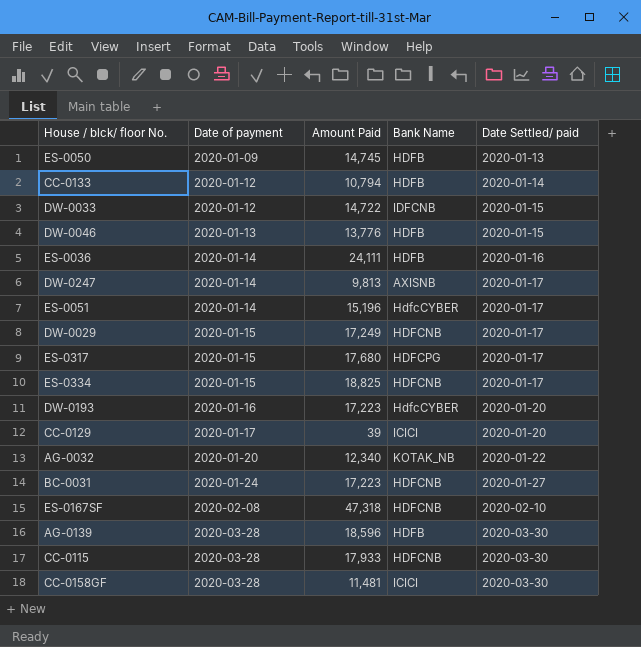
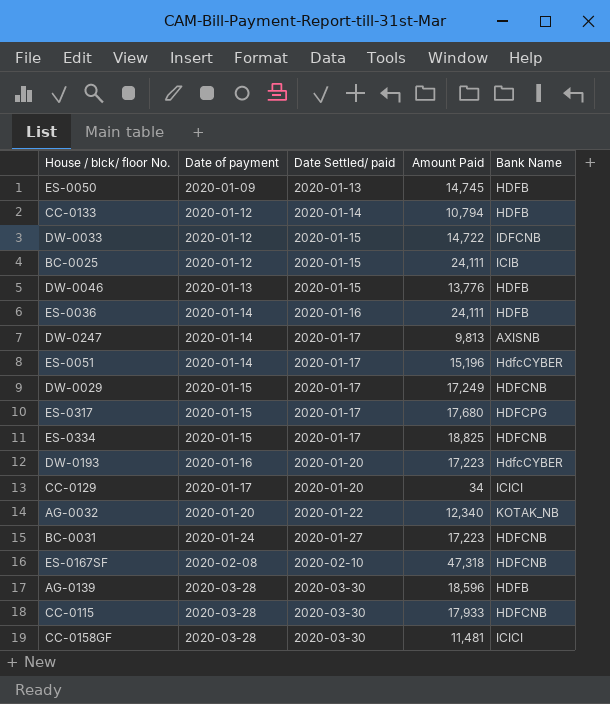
column Date Settled/ paid | position: 5 -> 3
row BC-0025: none -> 2020-01-12 | 2020-01-15 | 24,111 | ICIB
CC-0129 | Amount Paid: 39 -> 34

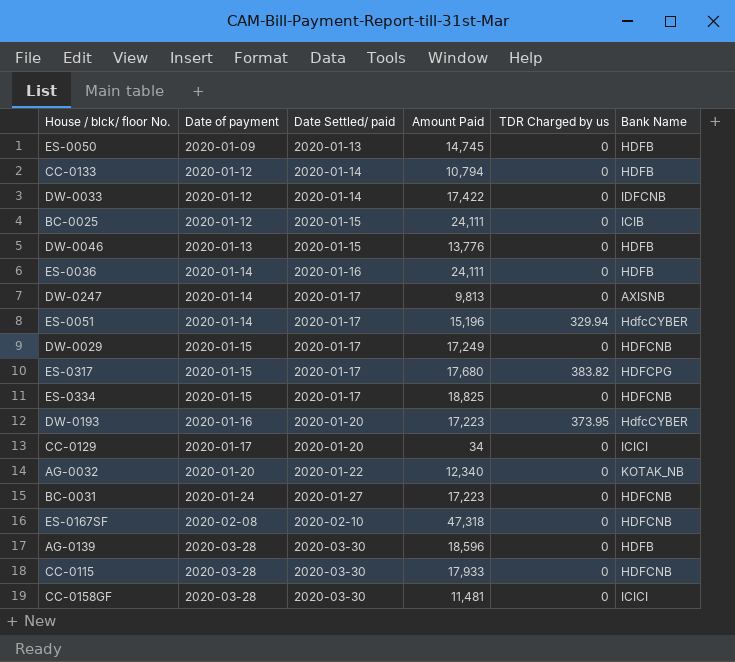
column TDR Charged by us | position: none -> 5
DW-0033 | Date Settled/ paid: 2020-01-15 -> 2020-01-14
DW-0033 | Amount Paid: 14,722 -> 17,422

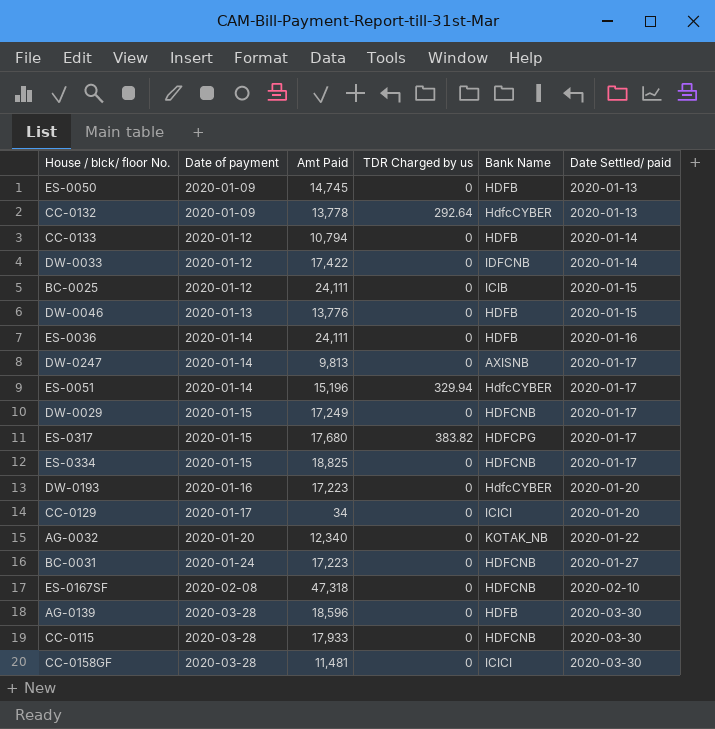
column name: Amount Paid -> Amt Paid
column Date Settled/ paid | position: 3 -> 6
row CC-0132: none -> 2020-01-09 | 13,778 | 292.64 | HdfcCYBER | 2020-01-13
DW-0193 | TDR Charged by us: 373.95 -> 0

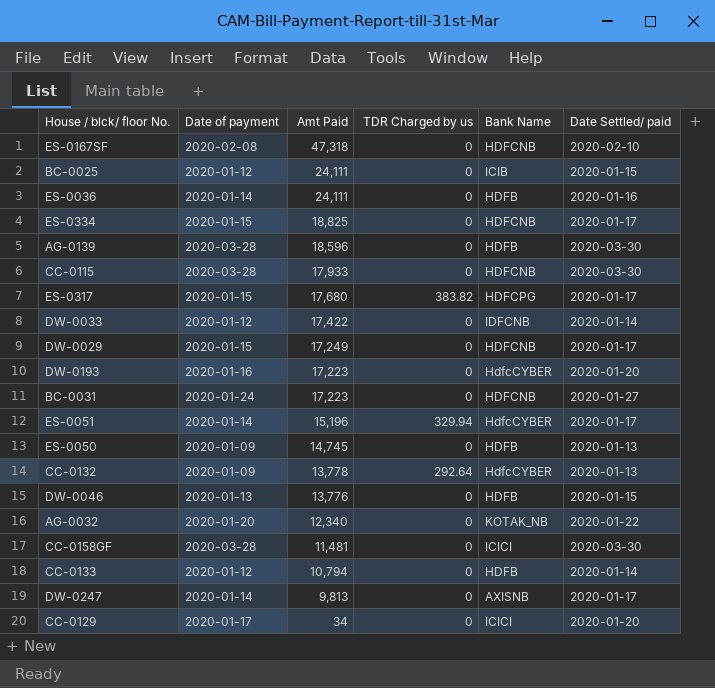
row order: Date of payment ascending -> Amt Paid descending

